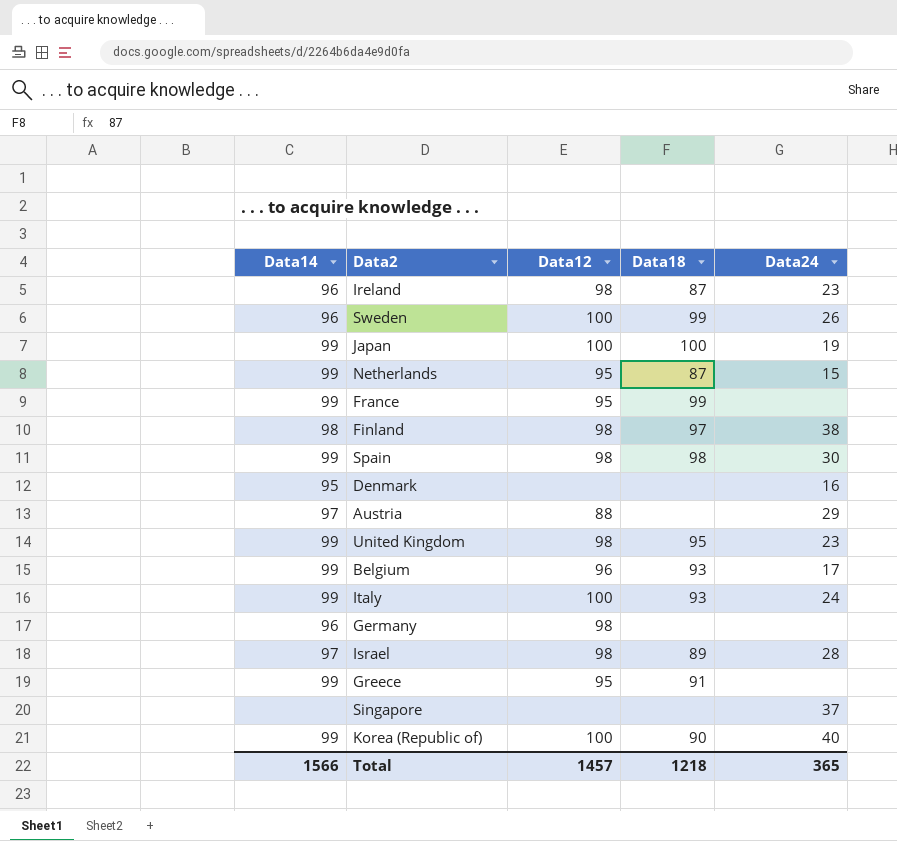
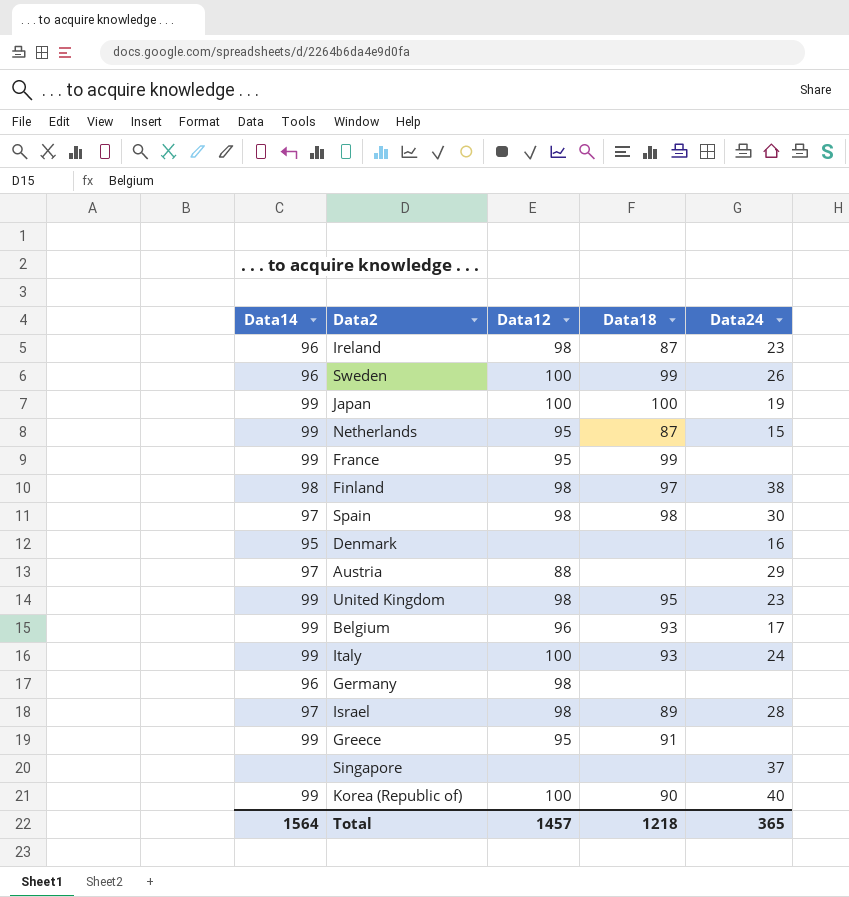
Spain | Data14: 99 -> 97
Total | Data14: 1566 -> 1564

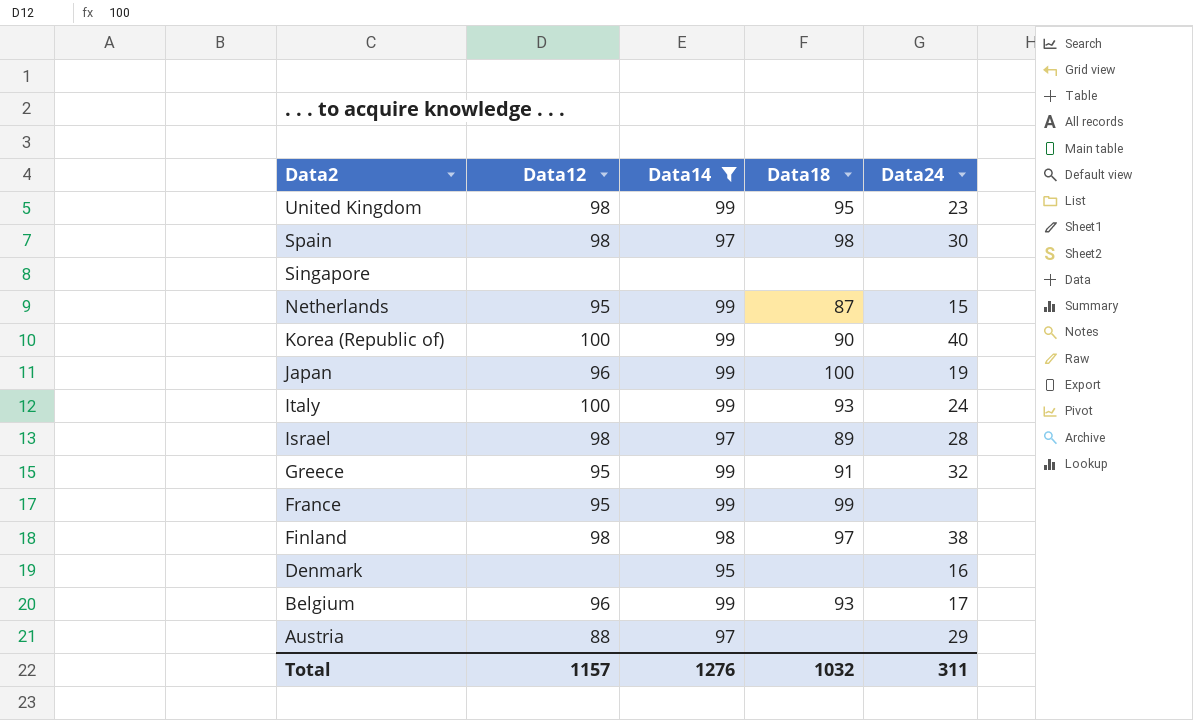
filter: none -> Data14 != 96
row order: none -> Data2 descending
column Data14 | position: 1 -> 3
Singapore | Data24: 37 -> none
Japan | Data12: 100 -> 96
Greece | Data24: none -> 32
Total | Data12: 1457 -> 1157
Total | Data14: 1564 -> 1276
Total | Data18: 1218 -> 1032
Total | Data24: 365 -> 311

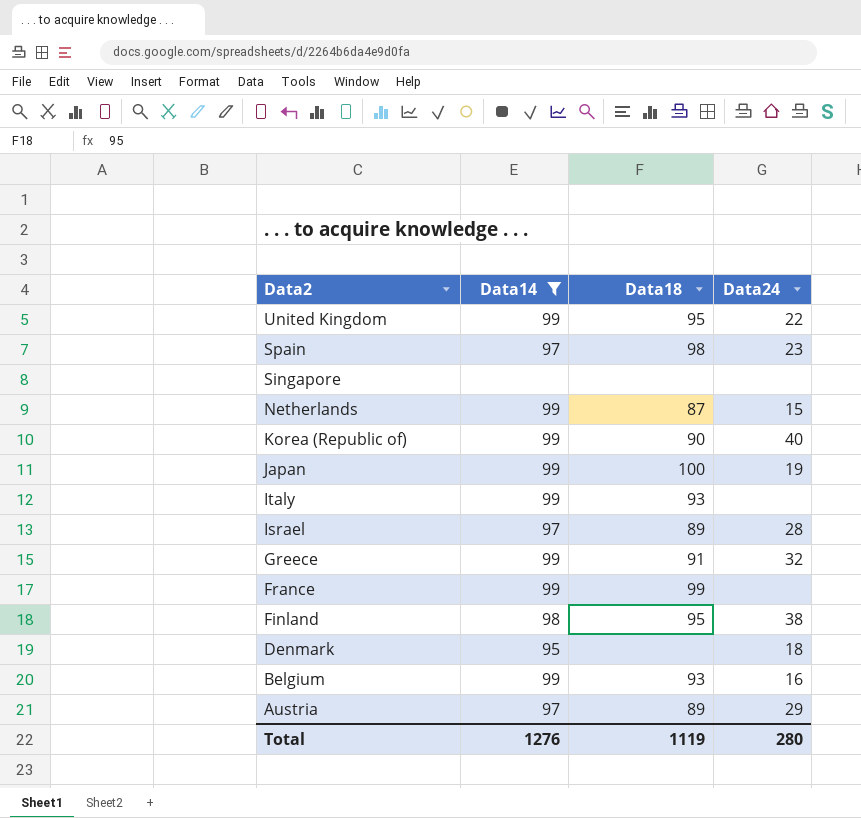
column Data12 | position: 2 -> none
United Kingdom | Data24: 23 -> 22
Spain | Data24: 30 -> 23
Italy | Data24: 24 -> none
Finland | Data18: 97 -> 95
Denmark | Data24: 16 -> 18
Belgium | Data24: 17 -> 16
Austria | Data18: none -> 89
Total | Data18: 1032 -> 1119
Total | Data24: 311 -> 280

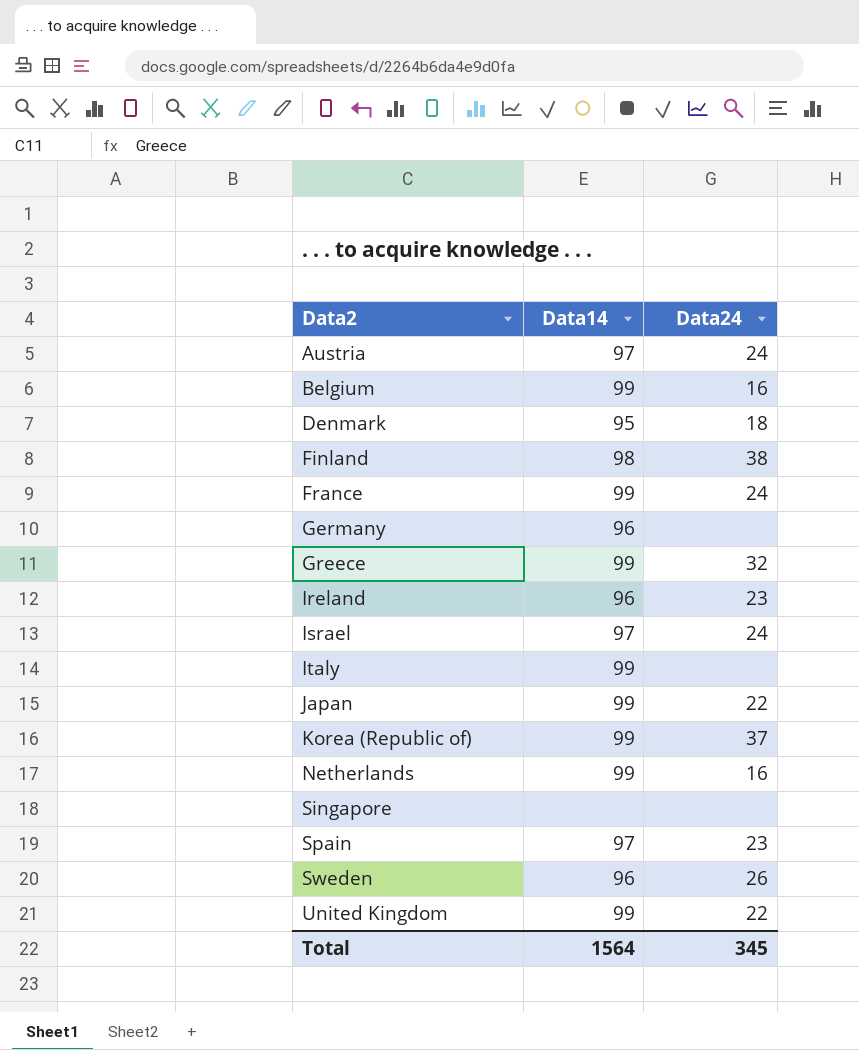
filter: Data14 != 96 -> none
row order: Data2 descending -> Data2 ascending
column Data18 | position: 3 -> none
Austria | Data24: 29 -> 24
France | Data24: none -> 24
Israel | Data24: 28 -> 24
Japan | Data24: 19 -> 22
Korea (Republic of) | Data24: 40 -> 37
Netherlands | Data24: 15 -> 16
Total | Data14: 1276 -> 1564
Total | Data24: 280 -> 345

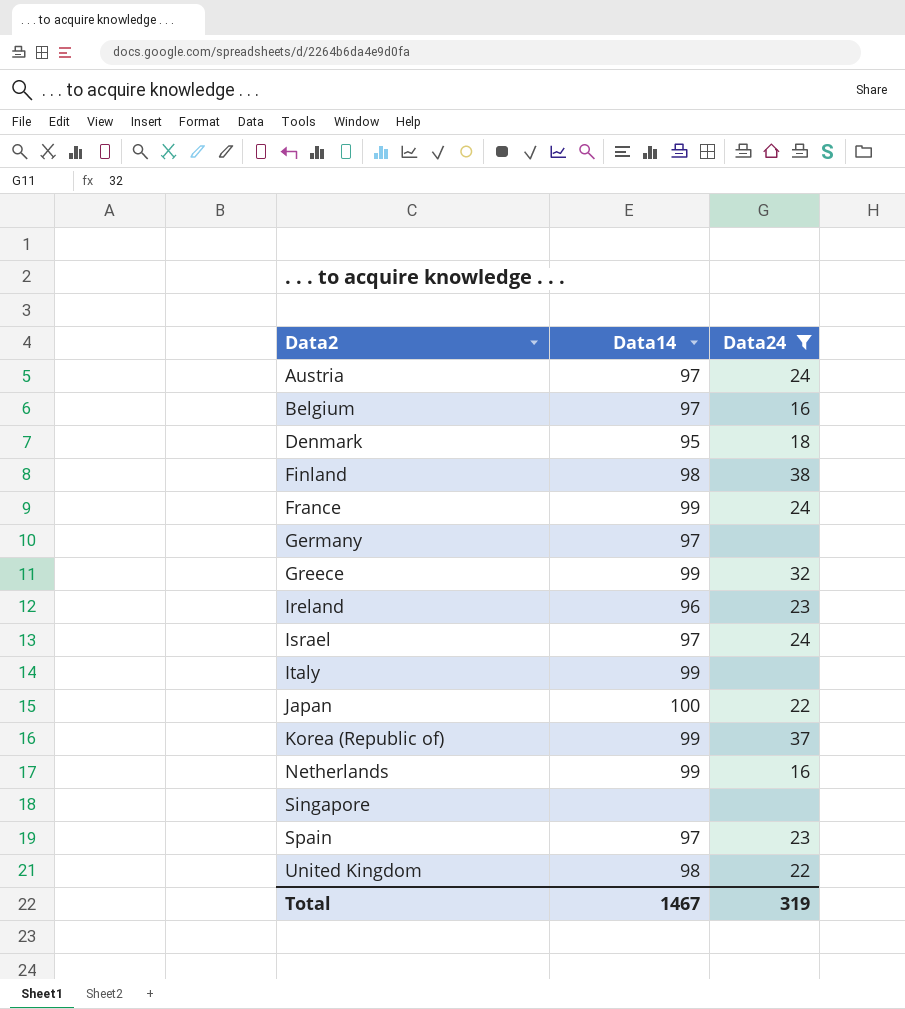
filter: none -> Data24 != 26
Belgium | Data14: 99 -> 97
Germany | Data14: 96 -> 97
Japan | Data14: 99 -> 100
United Kingdom | Data14: 99 -> 98
Total | Data14: 1564 -> 1467
Total | Data24: 345 -> 319

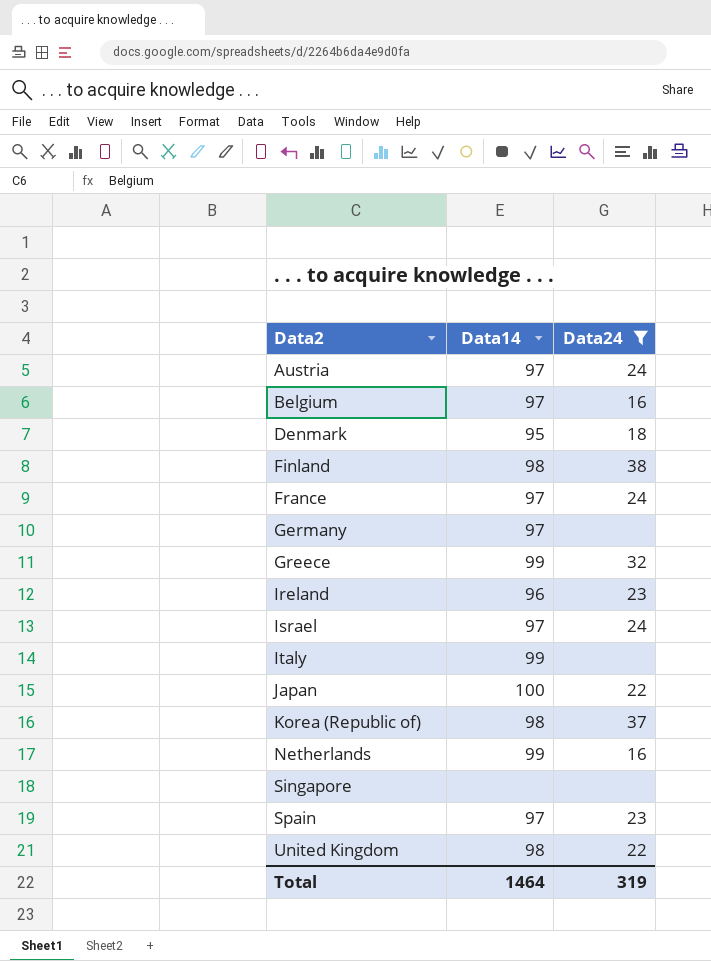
France | Data14: 99 -> 97
Korea (Republic of) | Data14: 99 -> 98
Total | Data14: 1467 -> 1464

